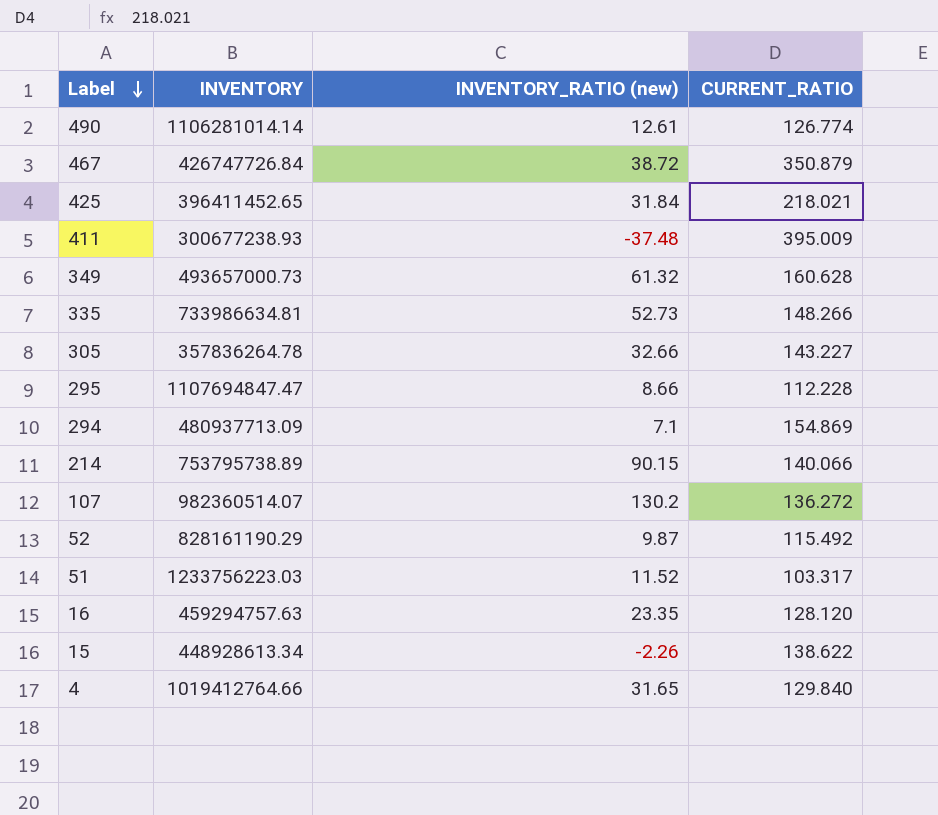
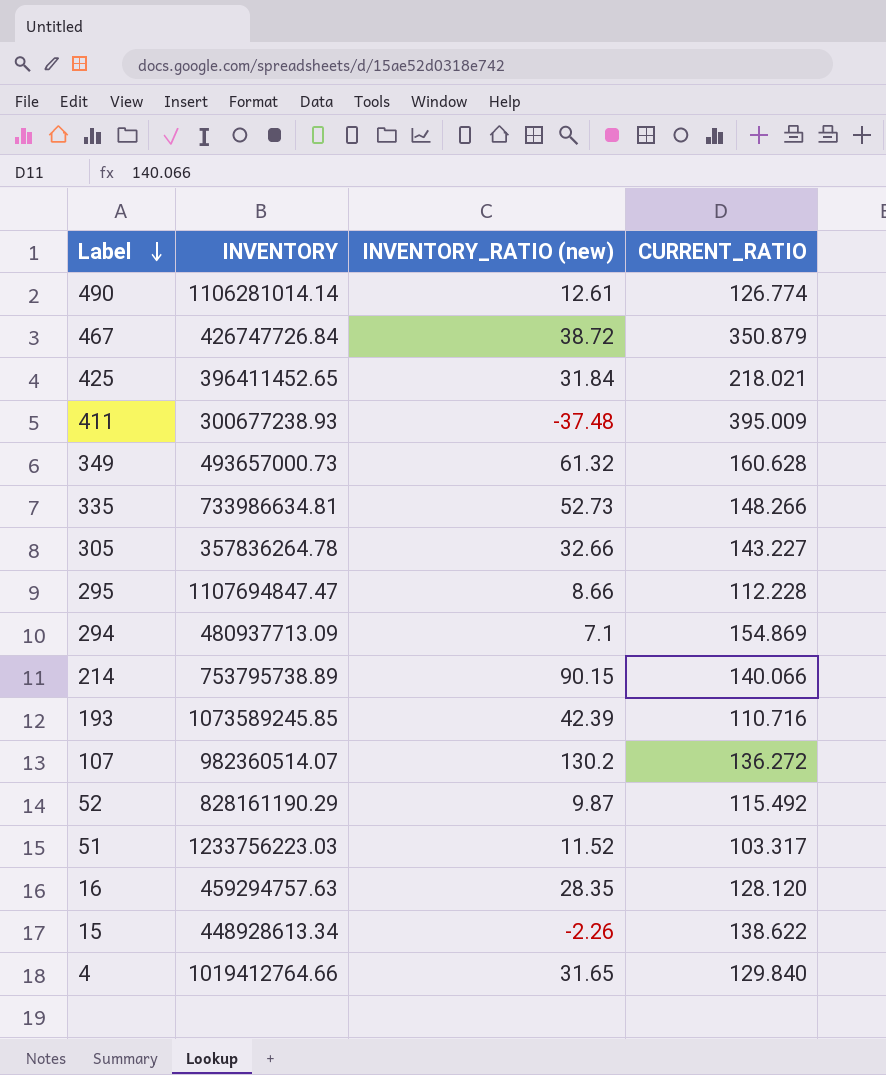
row 193: none -> 1073589245.85 | 42.39 | 110.716
16 | INVENTORY_RATIO (new): 23.35 -> 28.35

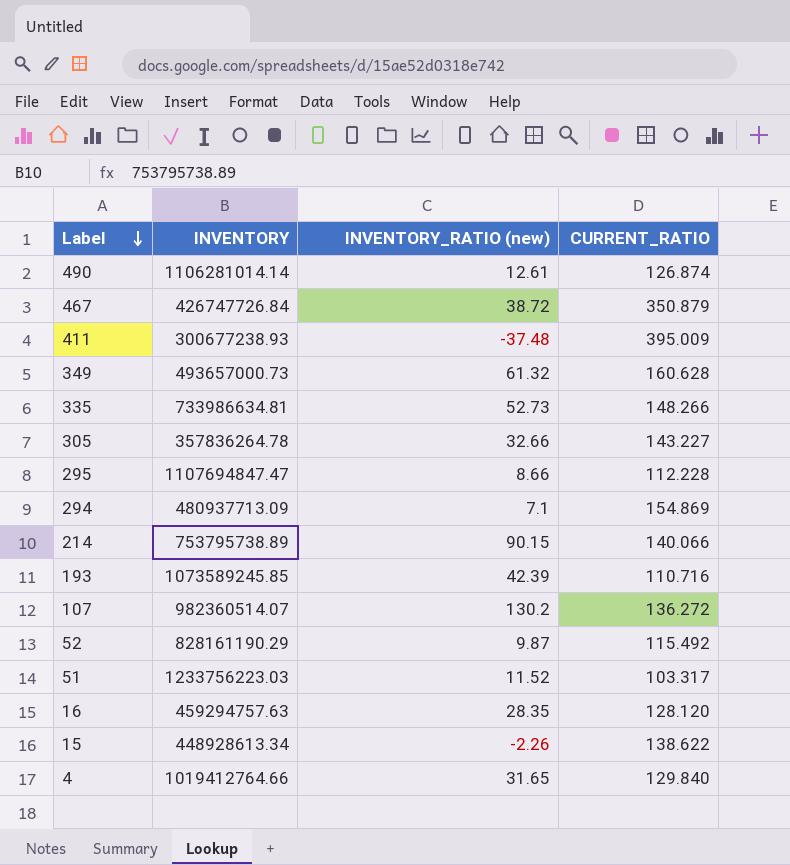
row 425: 396411452.65 | 31.84 | 218.021 -> none
490 | CURRENT_RATIO: 126.774 -> 126.874

